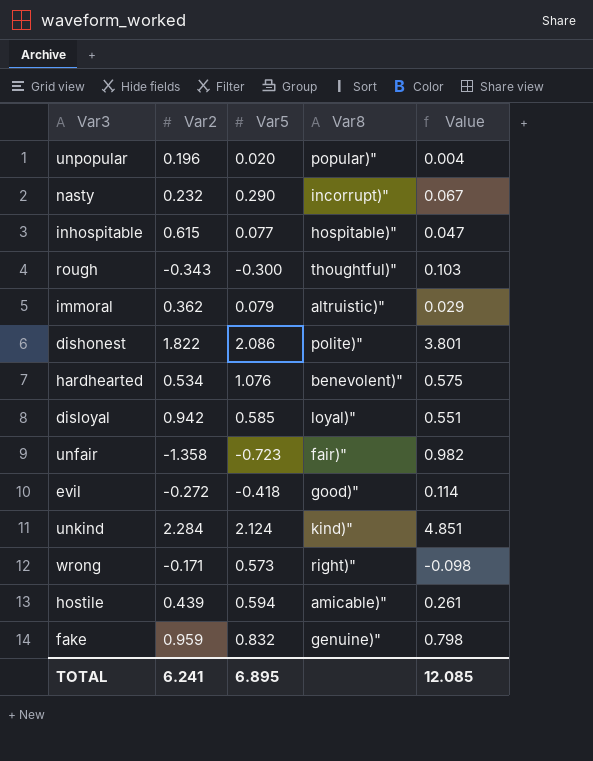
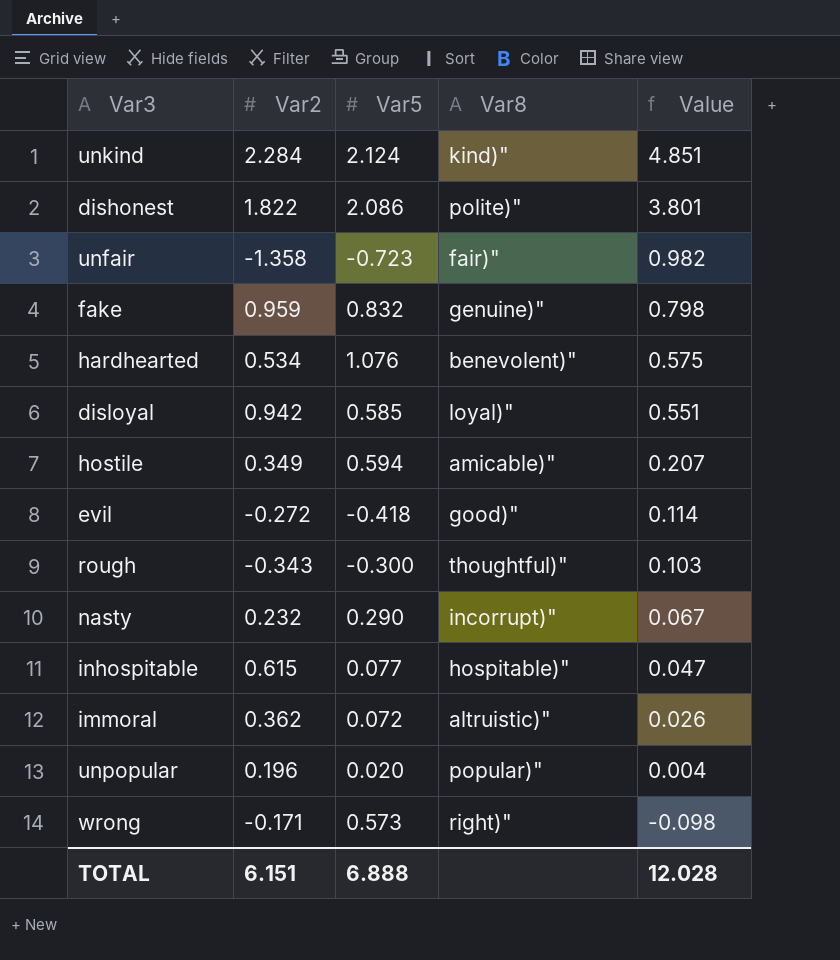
row order: none -> Value descending
hostile | Var2: 0.439 -> 0.349
hostile | Value: 0.261 -> 0.207
immoral | Var5: 0.079 -> 0.072
immoral | Value: 0.029 -> 0.026
TOTAL | Var2: 6.241 -> 6.151
TOTAL | Var5: 6.895 -> 6.888
TOTAL | Value: 12.085 -> 12.028

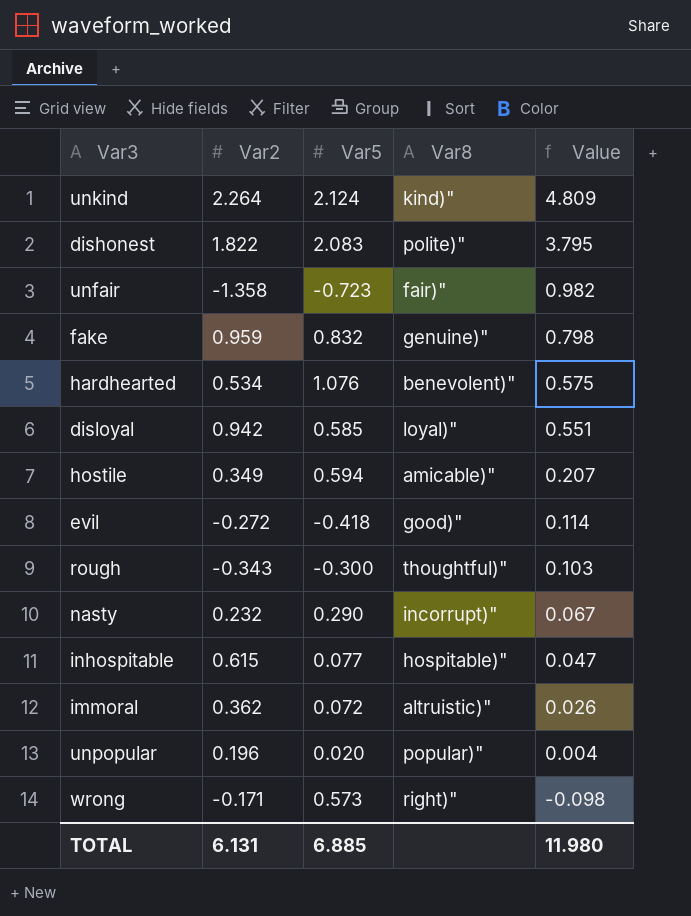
unkind | Var2: 2.284 -> 2.264
unkind | Value: 4.851 -> 4.809
dishonest | Var5: 2.086 -> 2.083
dishonest | Value: 3.801 -> 3.795
TOTAL | Var2: 6.151 -> 6.131
TOTAL | Var5: 6.888 -> 6.885
TOTAL | Value: 12.028 -> 11.980

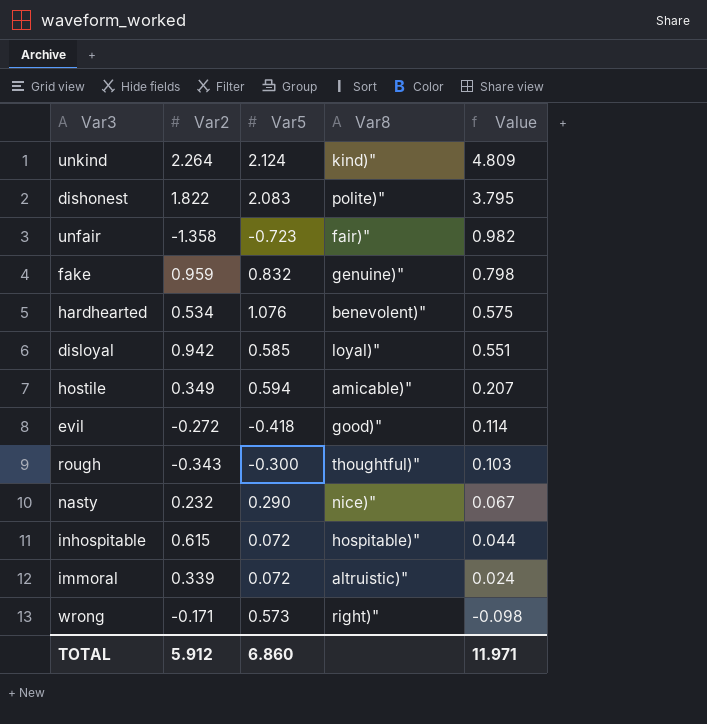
row unpopular: 0.196 | 0.020 | popular)" | 0.004 -> none
nasty | Var8: incorrupt)" -> nice)"
inhospitable | Var5: 0.077 -> 0.072
inhospitable | Value: 0.047 -> 0.044
immoral | Var2: 0.362 -> 0.339
immoral | Value: 0.026 -> 0.024
TOTAL | Var2: 6.131 -> 5.912
TOTAL | Var5: 6.885 -> 6.860
TOTAL | Value: 11.980 -> 11.971

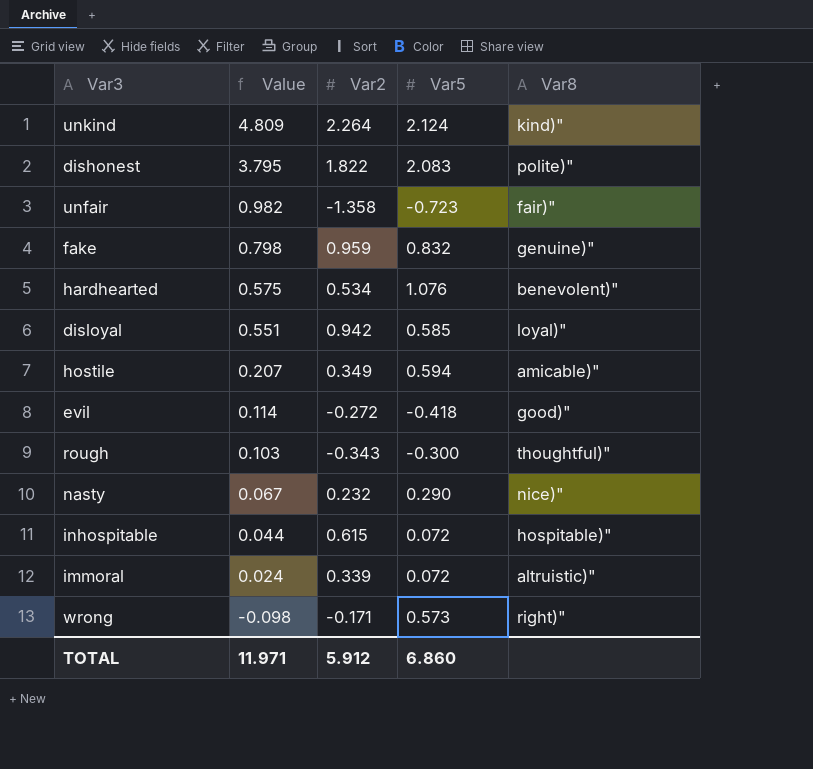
column Value | position: 5 -> 2

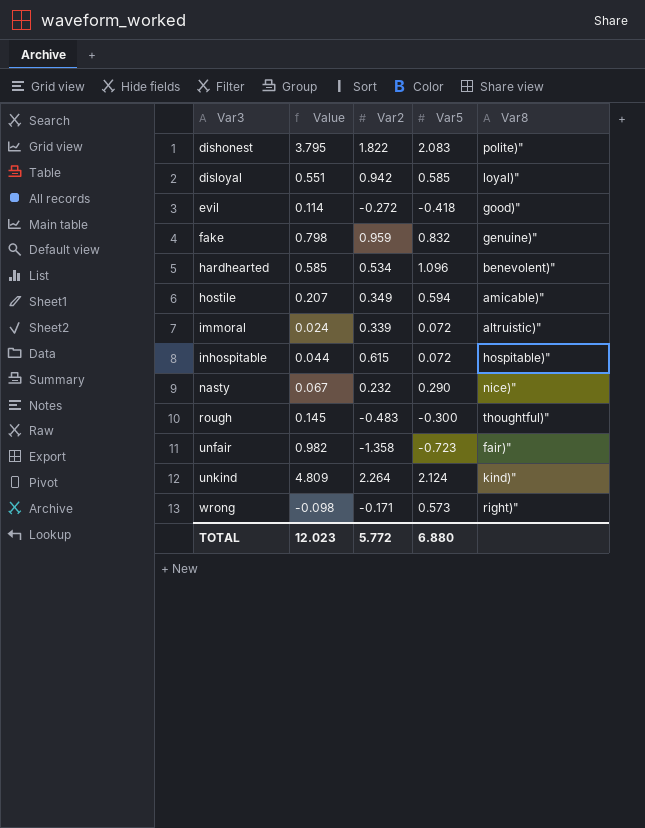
row order: Value descending -> Var3 ascending
hardhearted | Value: 0.575 -> 0.585
hardhearted | Var5: 1.076 -> 1.096
rough | Value: 0.103 -> 0.145
rough | Var2: -0.343 -> -0.483
TOTAL | Value: 11.971 -> 12.023
TOTAL | Var2: 5.912 -> 5.772
TOTAL | Var5: 6.860 -> 6.880

